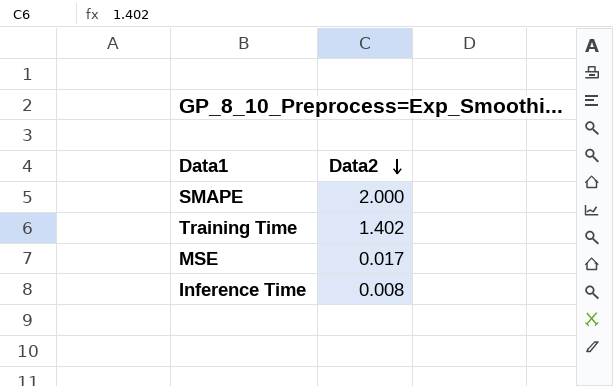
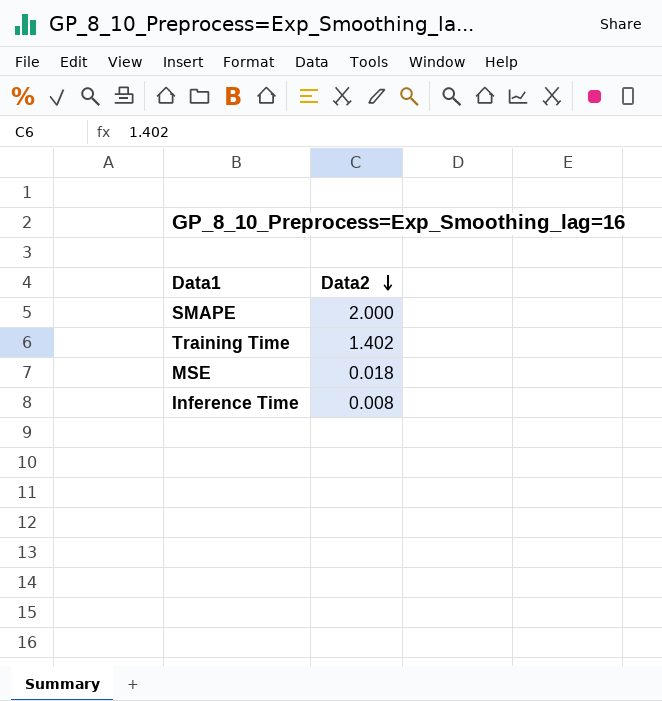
MSE | Data2: 0.017 -> 0.018

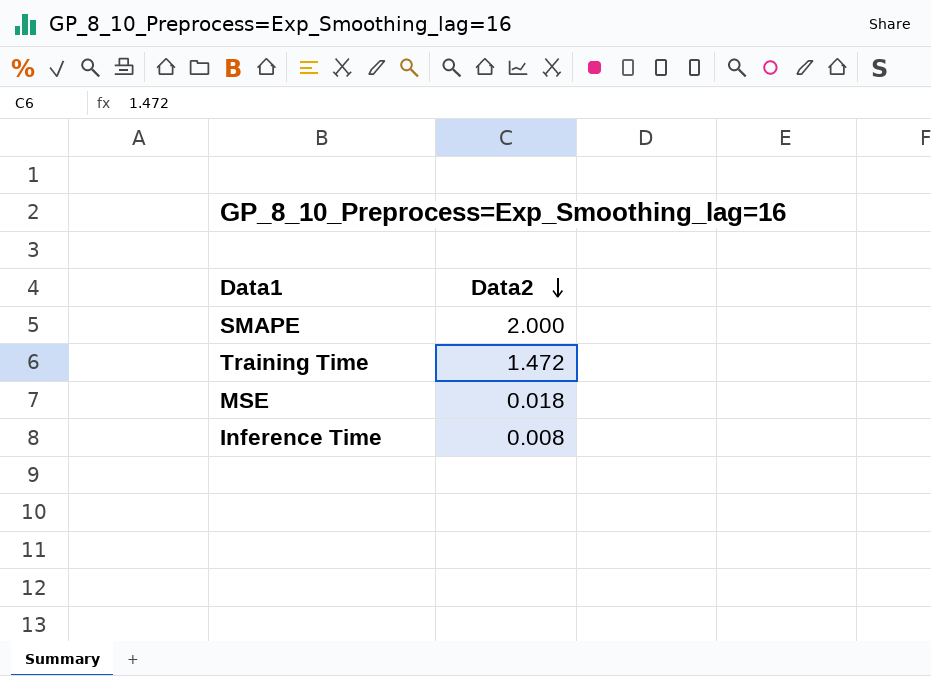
Training Time | Data2: 1.402 -> 1.472

